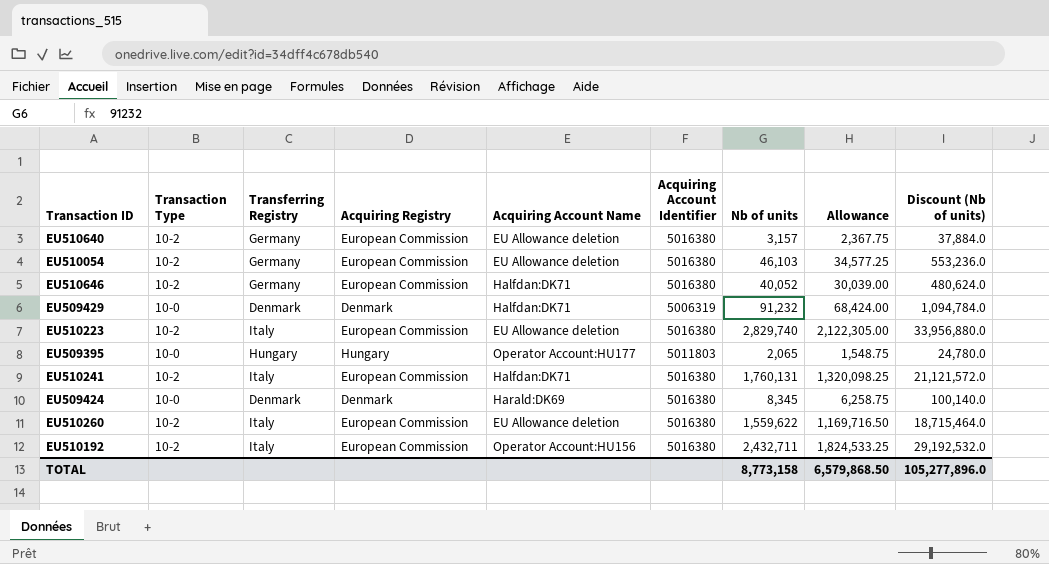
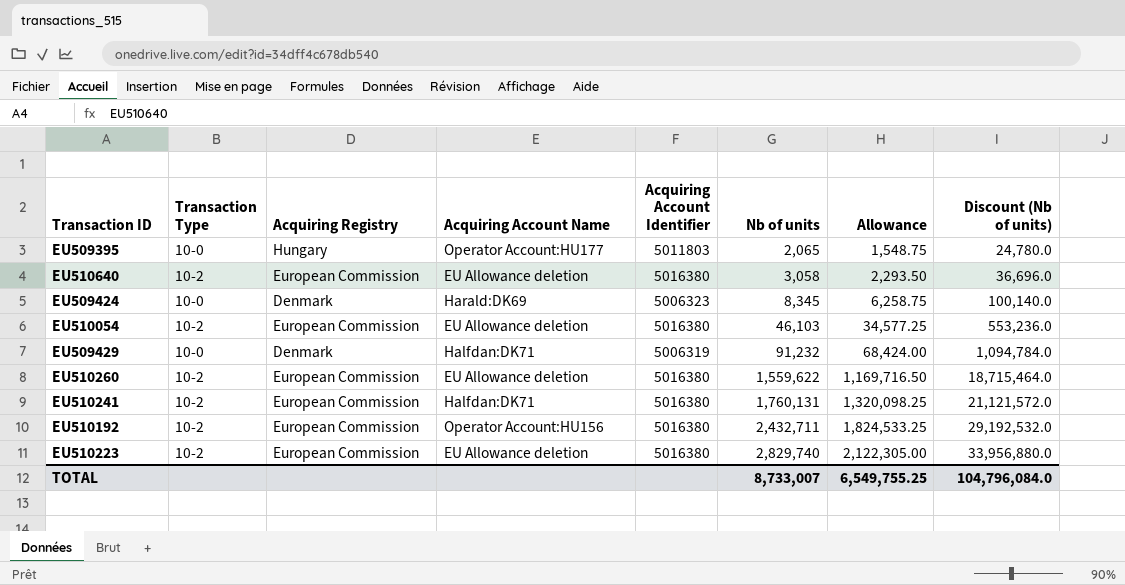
row order: none -> Nb of units ascending
column Transferring Registry | position: 3 -> none
row EU510646: 10-2 | Germany | European Commission | Halfdan:DK71 | 5016380 | 40,052 | 30,039.00 | 480,624.0 -> none
EU510640 | Nb of units: 3,157 -> 3,058
EU510640 | Allowance: 2,367.75 -> 2,293.50
EU510640 | Discount (Nb of units): 37,884.0 -> 36,696.0
EU509424 | Acquiring Account Identifier: 5016380 -> 5006323
TOTAL | Nb of units: 8,773,158 -> 8,733,007
TOTAL | Allowance: 6,579,868.50 -> 6,549,755.25
TOTAL | Discount (Nb of units): 105,277,896.0 -> 104,796,084.0

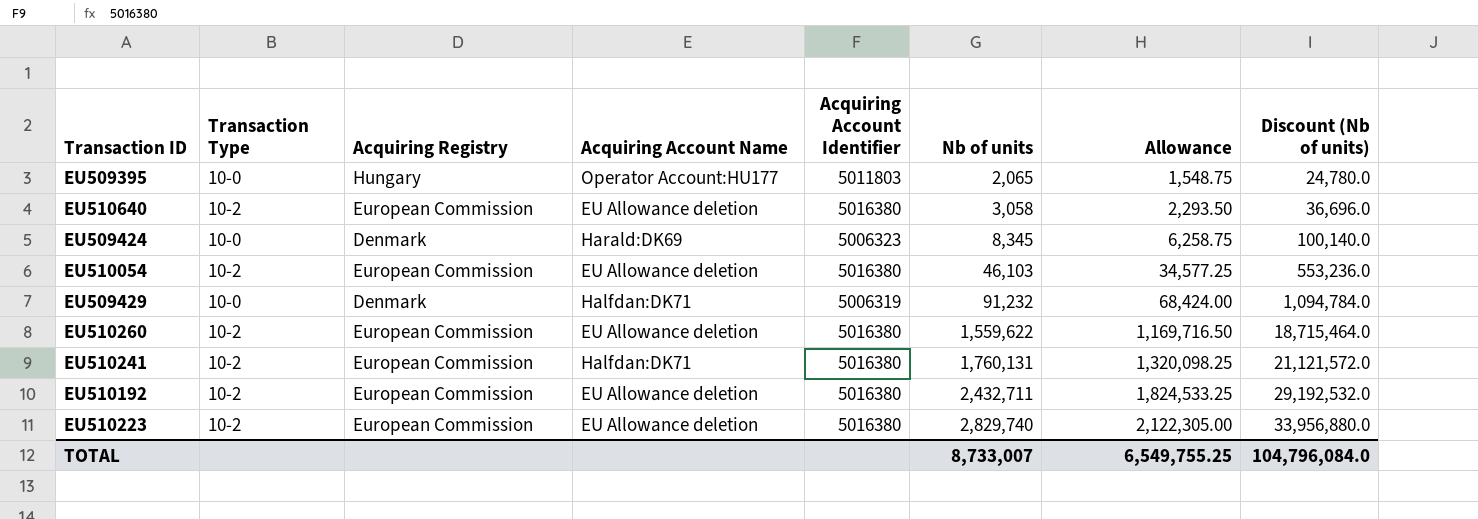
EU510192 | Acquiring Account Name: Operator Account:HU156 -> EU Allowance deletion

